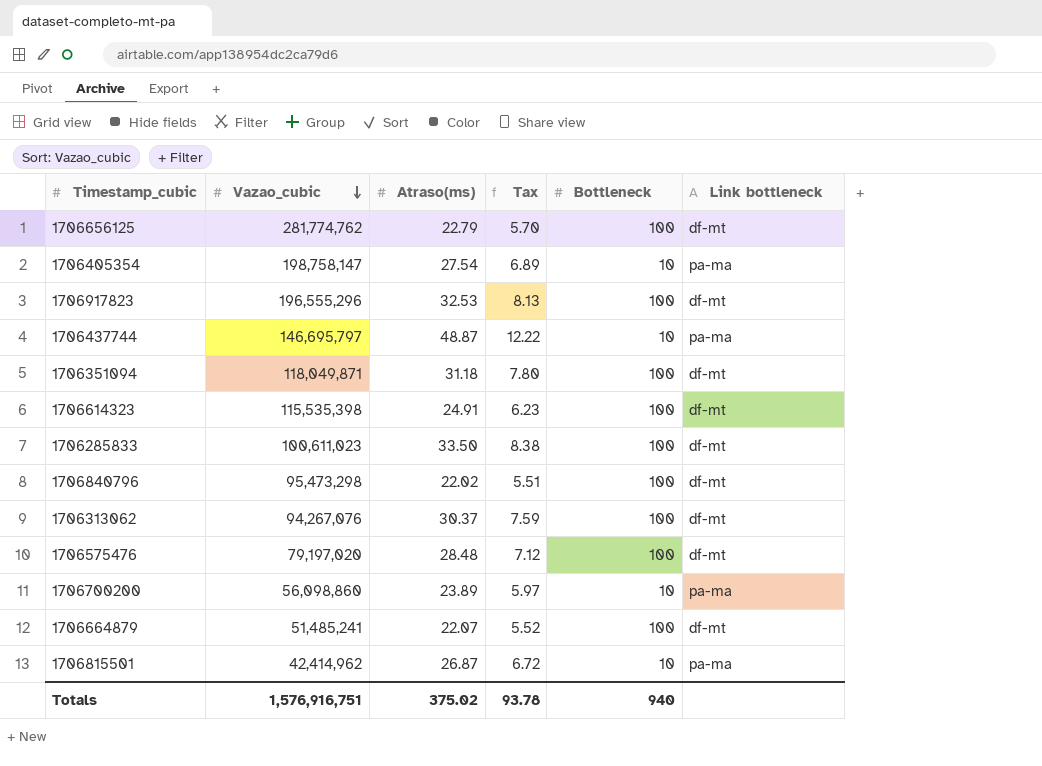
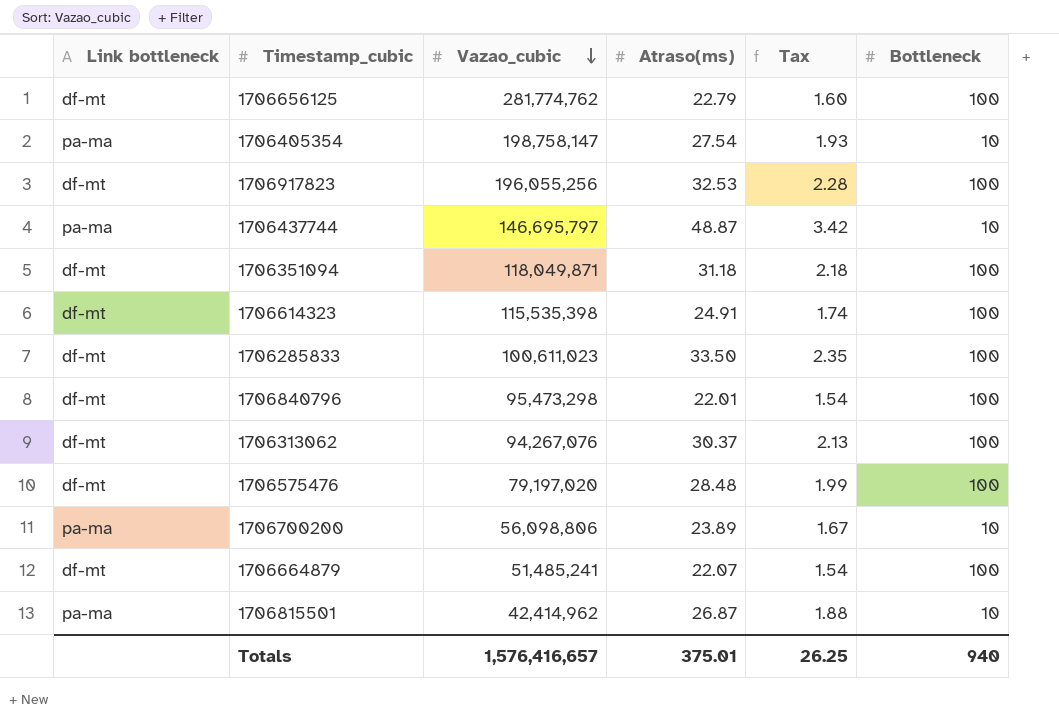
column Link bottleneck | position: 6 -> 1
column Tax | formula: [Atraso(ms)] * 0.25 -> [Atraso(ms)] * 0.07
1706917823 | Vazao_cubic: 196,555,296 -> 196,055,256
1706840796 | Atraso(ms): 22.02 -> 22.01
1706700200 | Vazao_cubic: 56,098,860 -> 56,098,806
Totals | Vazao_cubic: 1,576,916,751 -> 1,576,416,657
Totals | Atraso(ms): 375.02 -> 375.01
Totals | Tax: 93.78 -> 26.25

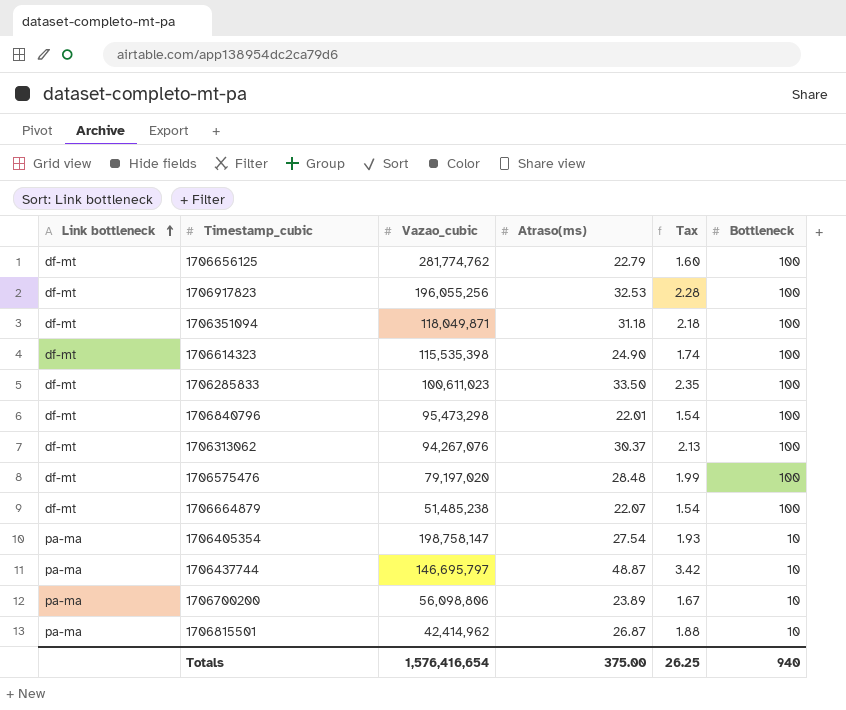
row order: Vazao_cubic descending -> Link bottleneck ascending
1706614323 | Atraso(ms): 24.91 -> 24.90
1706664879 | Vazao_cubic: 51,485,241 -> 51,485,238
Totals | Vazao_cubic: 1,576,416,657 -> 1,576,416,654
Totals | Atraso(ms): 375.01 -> 375.00

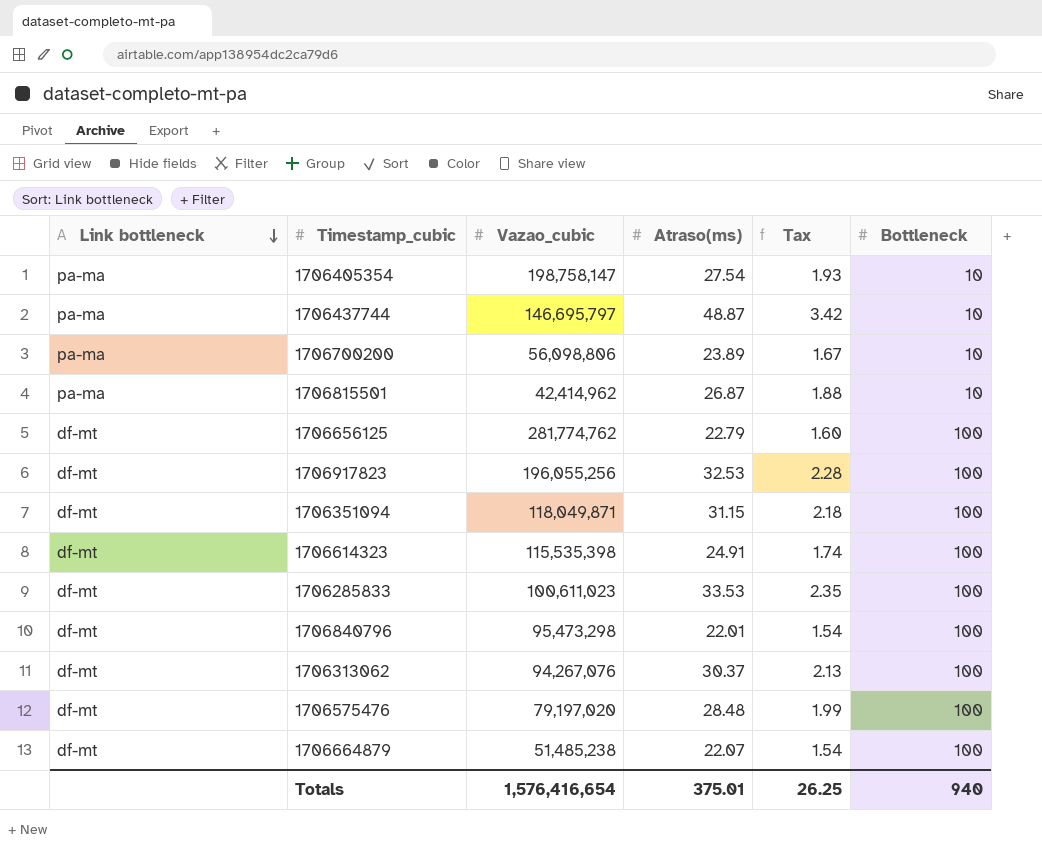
row order: Link bottleneck ascending -> Link bottleneck descending
1706351094 | Atraso(ms): 31.18 -> 31.15
1706614323 | Atraso(ms): 24.90 -> 24.91
1706285833 | Atraso(ms): 33.50 -> 33.53
Totals | Atraso(ms): 375.00 -> 375.01

